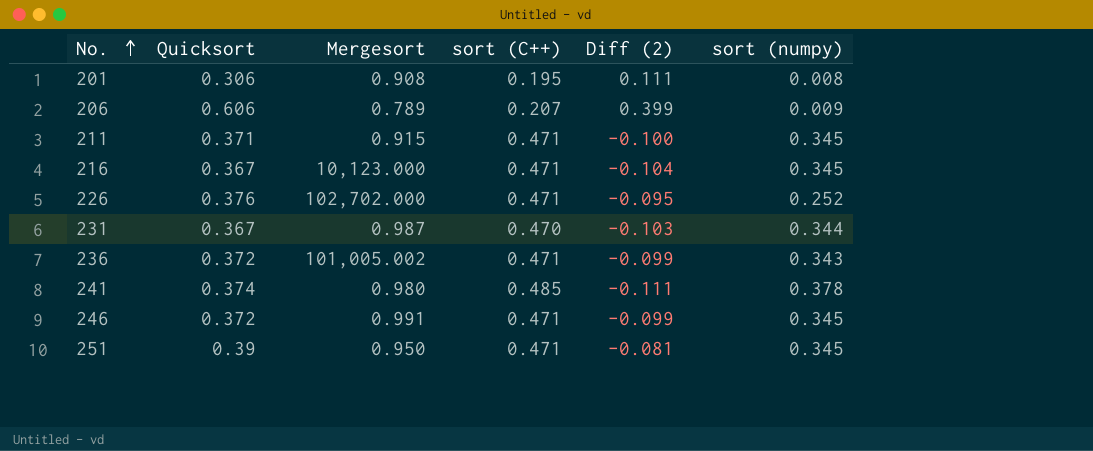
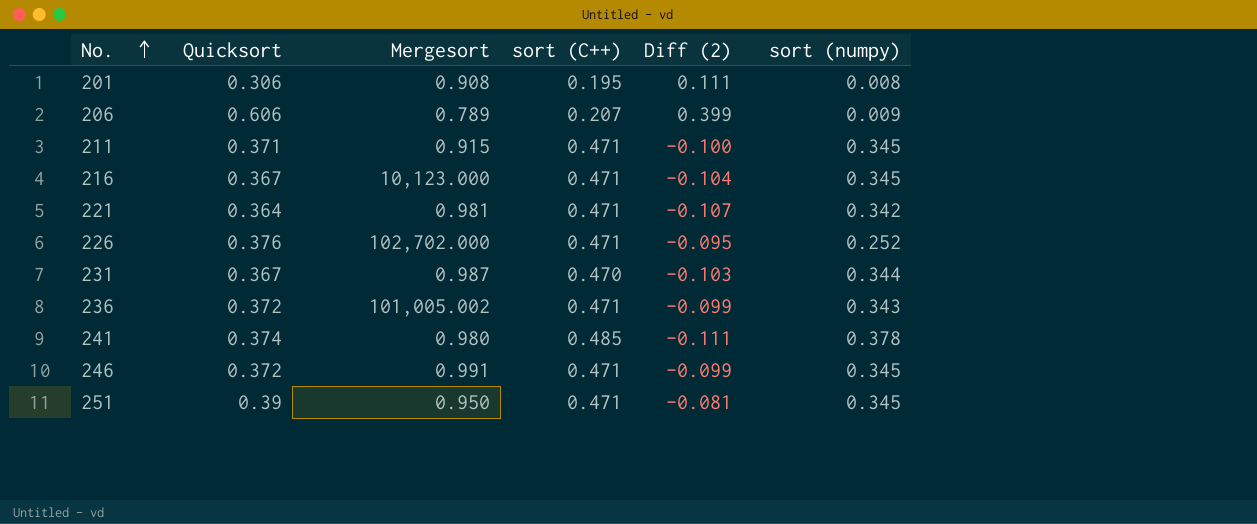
row 221: none -> 0.364 | 0.981 | 0.471 | -0.107 | 0.342

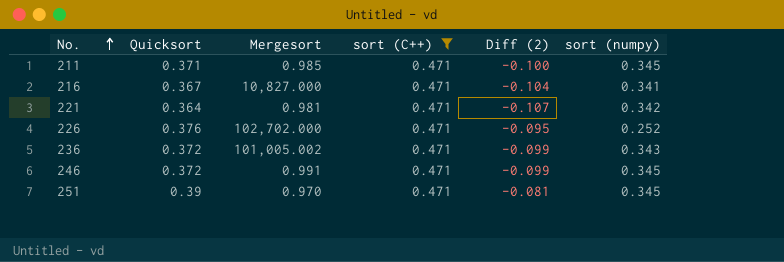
filter: none -> sort (C++) = 0.471
211 | Mergesort: 0.915 -> 0.985
216 | Mergesort: 10,123.000 -> 10,827.000
216 | sort (numpy): 0.345 -> 0.341
251 | Mergesort: 0.950 -> 0.970

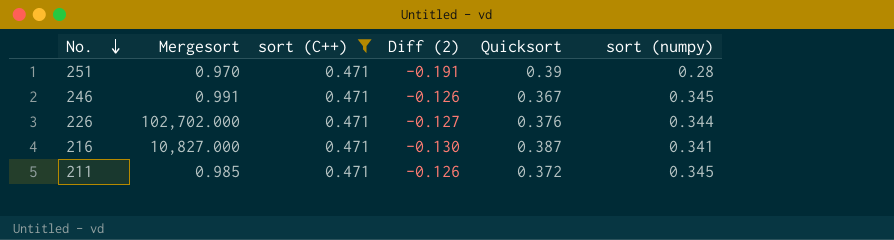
row order: No. ascending -> No. descending
column Diff (2) | formula: [Quicksort] - [sort (C++)] -> [sort (numpy)] - [sort (C++)]
column Quicksort | position: 2 -> 5
row 221: 0.364 | 0.981 | 0.471 | -0.107 | 0.342 -> none
row 236: 0.372 | 101,005.002 | 0.471 | -0.099 | 0.343 -> none
251 | sort (numpy): 0.345 -> 0.28
246 | Quicksort: 0.372 -> 0.367
226 | sort (numpy): 0.252 -> 0.344
216 | Quicksort: 0.367 -> 0.387
211 | Quicksort: 0.371 -> 0.372

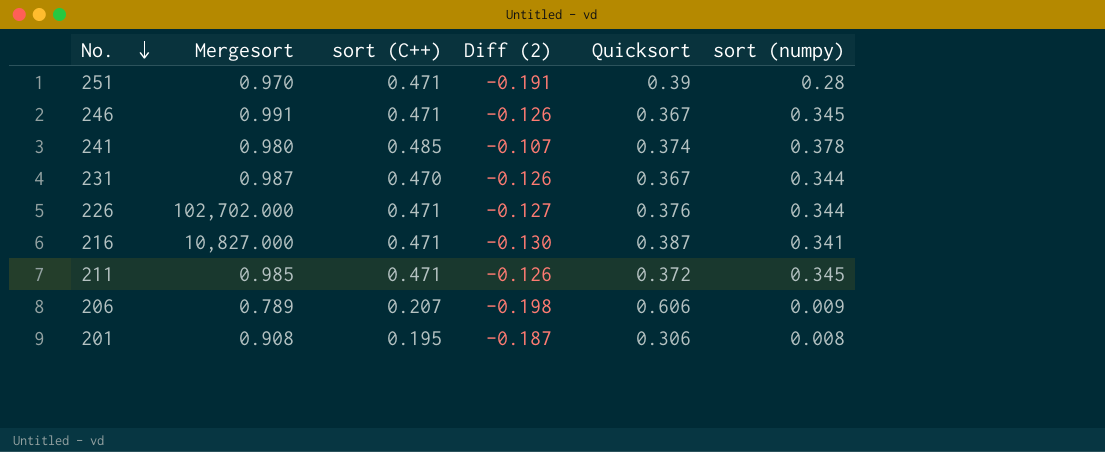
filter: sort (C++) = 0.471 -> none

